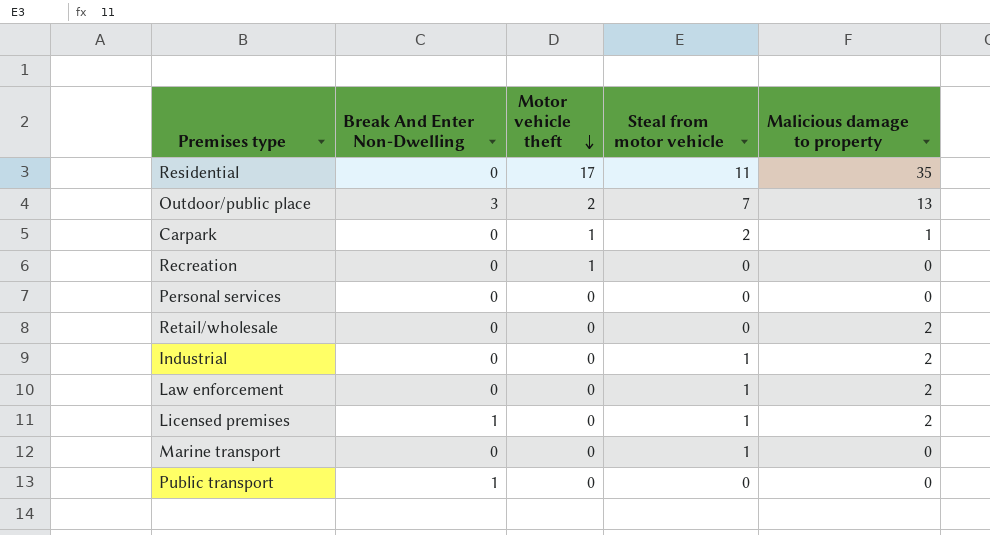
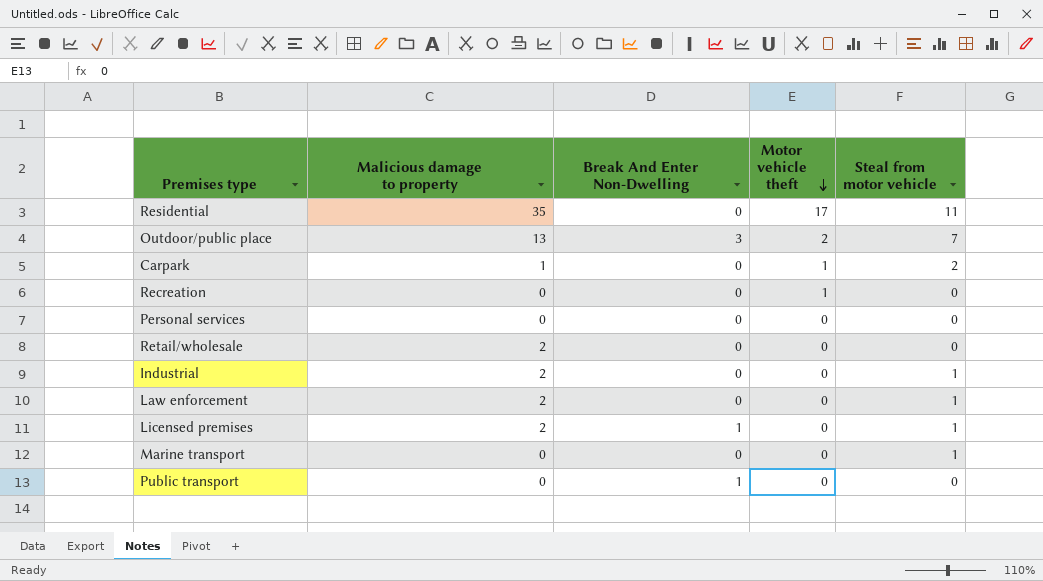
column Malicious damage to property | position: 5 -> 2

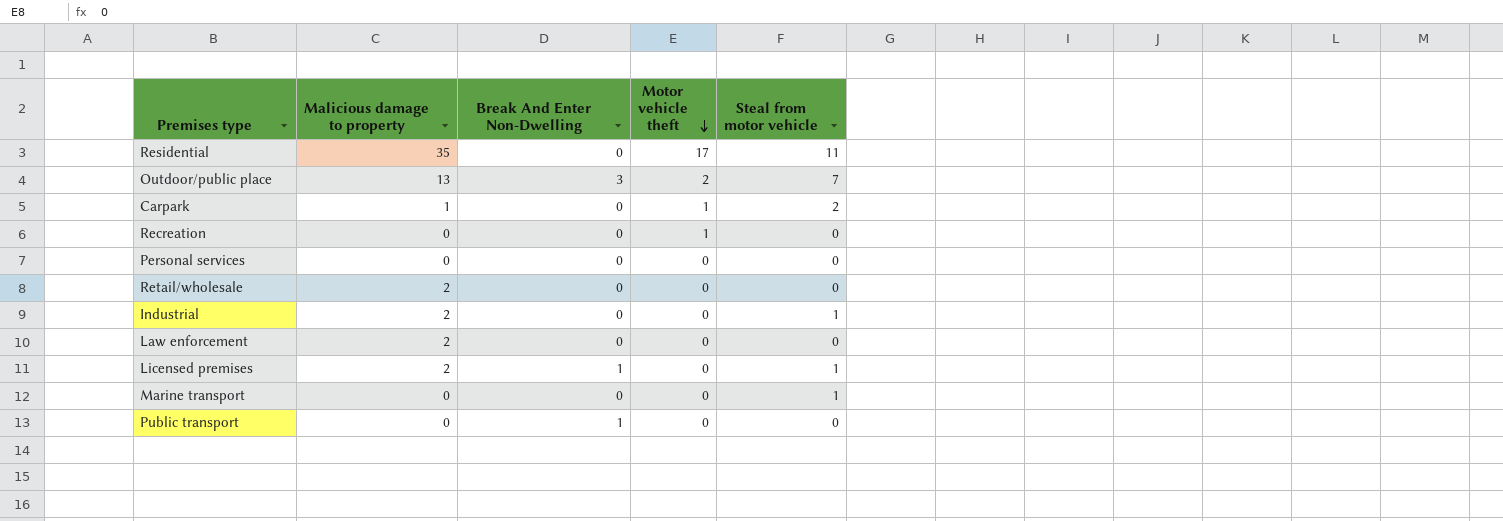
Law enforcement | Steal from motor vehicle: 1 -> 0

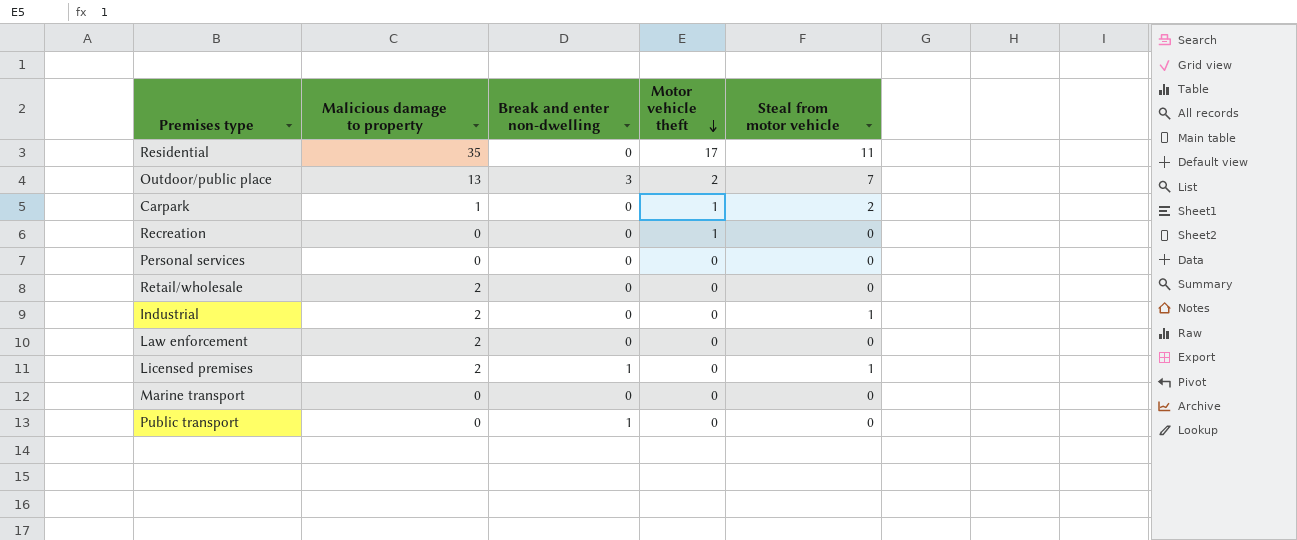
column name: Break And Enter Non-Dwelling -> Break and enter non-dwelling
Marine transport | Steal from motor vehicle: 1 -> 0

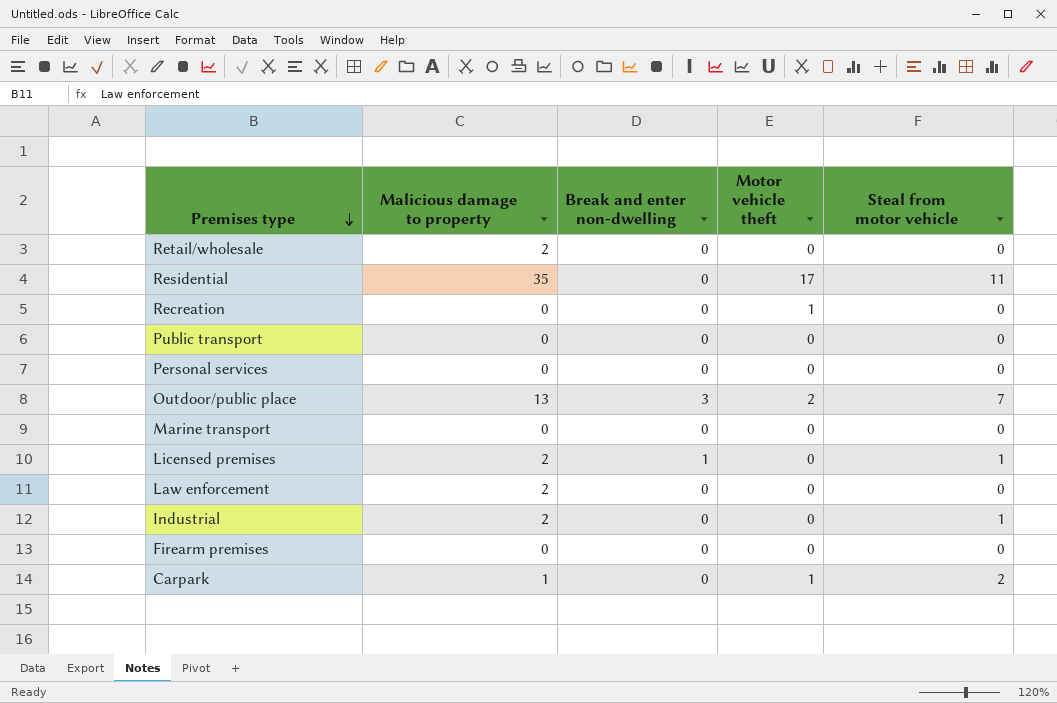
row order: Motor vehicle theft descending -> Premises type descending
Public transport | Break and enter non-dwelling: 1 -> 0
row Firearm premises: none -> 0 | 0 | 0 | 0

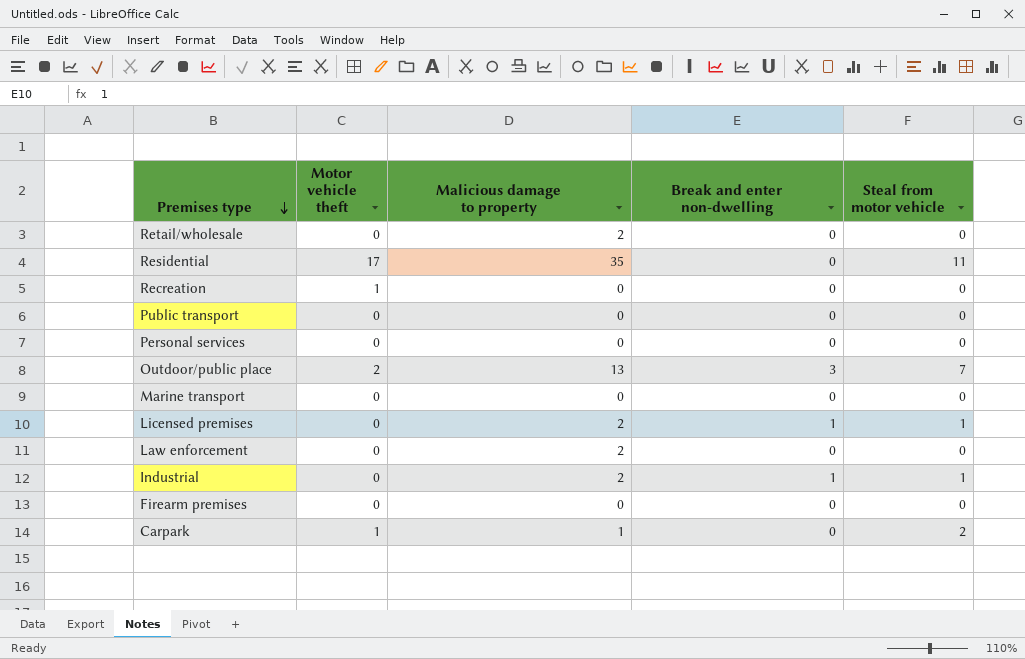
column Motor vehicle theft | position: 4 -> 2
Industrial | Break and enter non-dwelling: 0 -> 1

